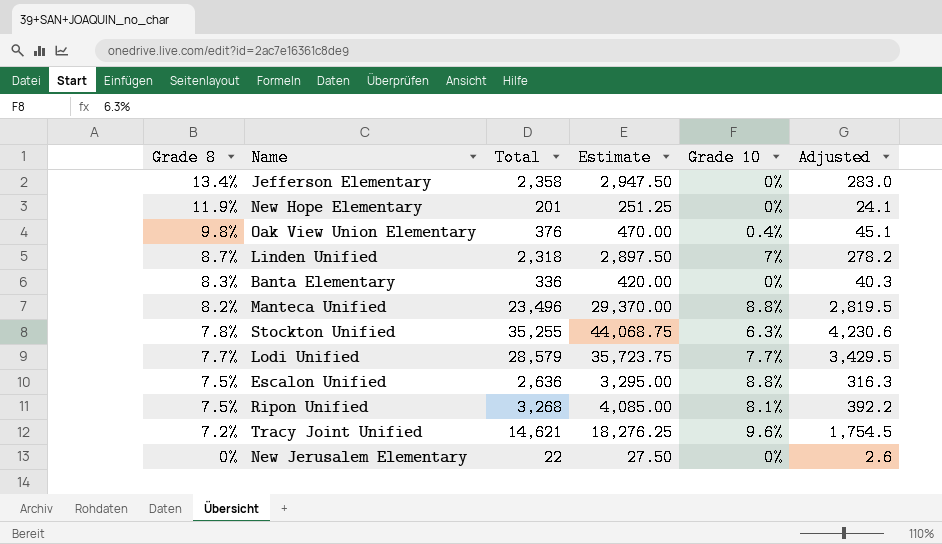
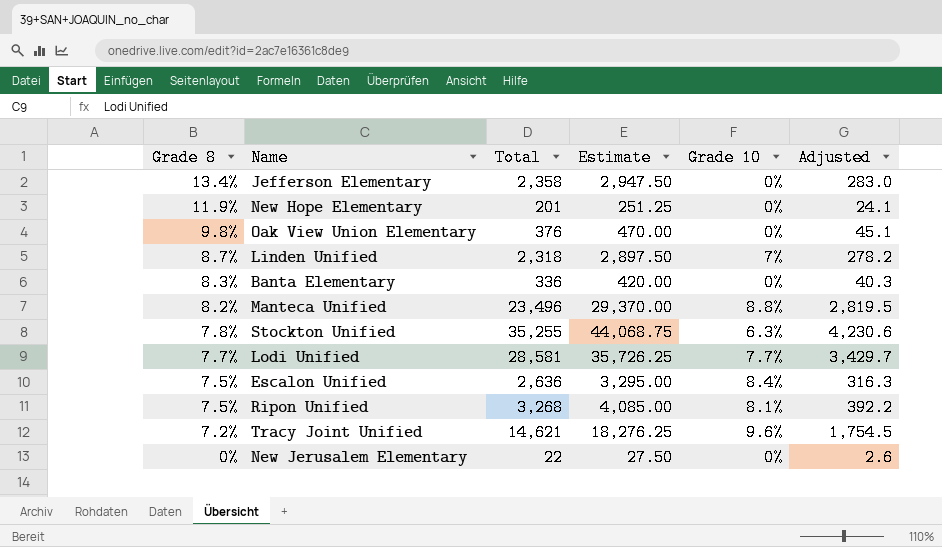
Oak View Union Elementary | Grade 10: 0.4% -> 0%
Lodi Unified | Total: 28,579 -> 28,581
Lodi Unified | Estimate: 35,723.75 -> 35,726.25
Lodi Unified | Adjusted: 3,429.5 -> 3,429.7
Escalon Unified | Grade 10: 8.8% -> 8.4%

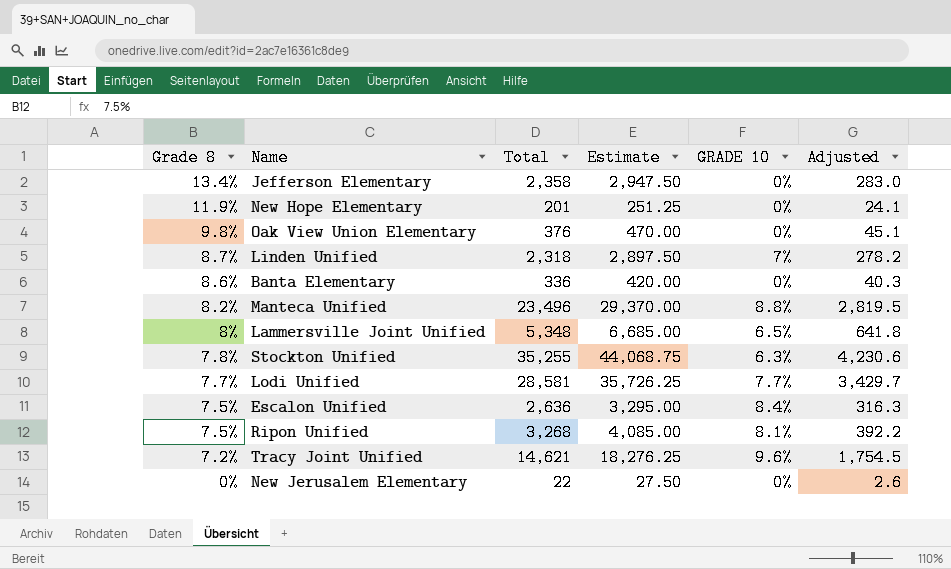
column name: Grade 10 -> GRADE 10
Banta Elementary | Grade 8: 8.3% -> 8.6%
row Lammersville Joint Unified: none -> 8% | 5,348 | 6,685.00 | 6.5% | 641.8

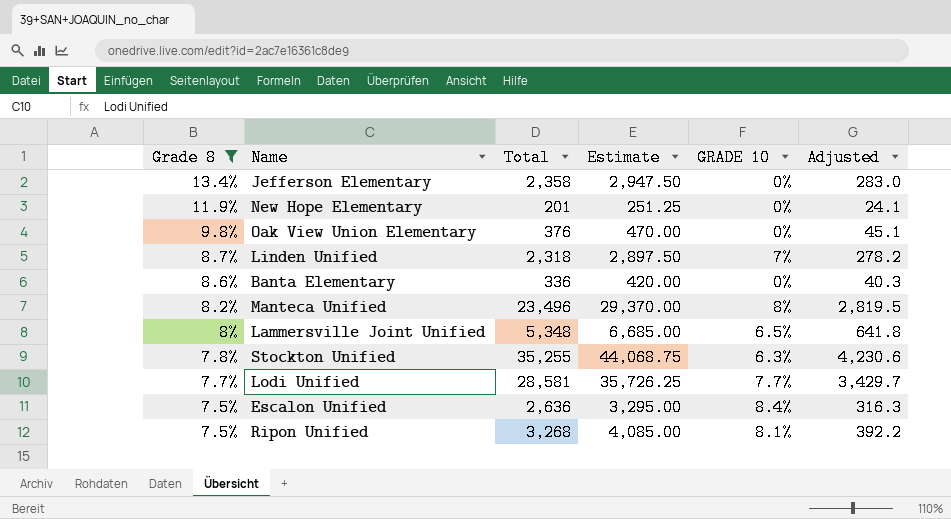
filter: none -> Grade 8 >= 7.5%
Manteca Unified | GRADE 10: 8.8% -> 8%

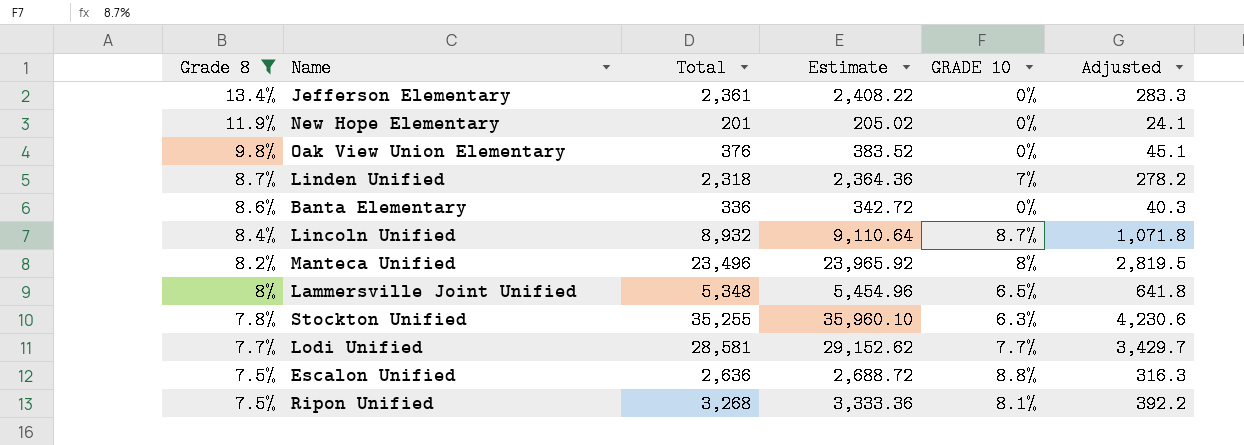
column Estimate | formula: [Total] * 1.25 -> [Total] * 1.02
Jefferson Elementary | Total: 2,358 -> 2,361
Jefferson Elementary | Adjusted: 283.0 -> 283.3
row Lincoln Unified: none -> 8.4% | 8,932 | 9,110.64 | 8.7% | 1,071.8
Escalon Unified | GRADE 10: 8.4% -> 8.8%

